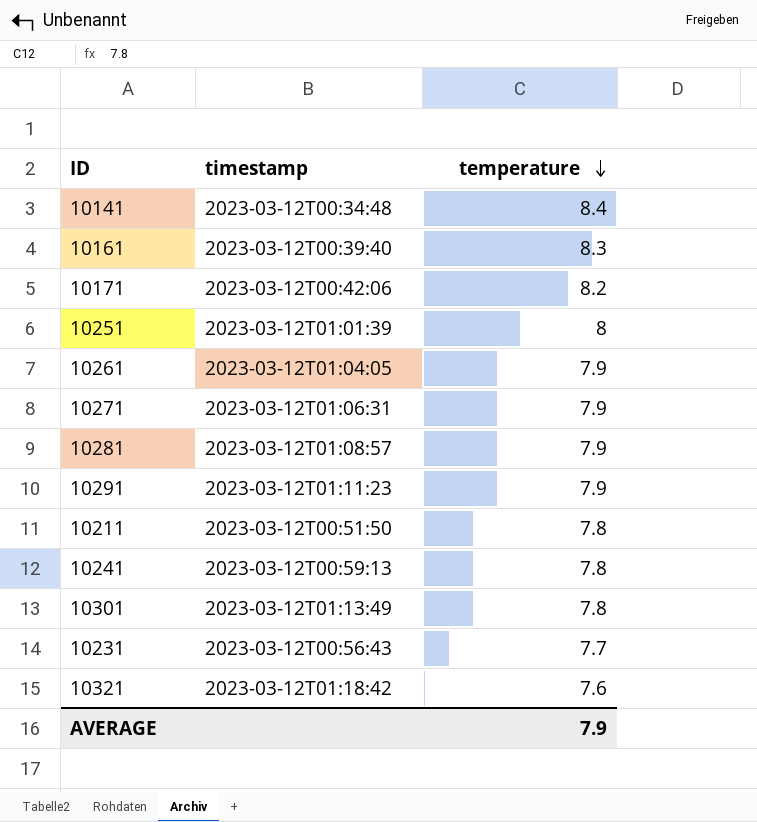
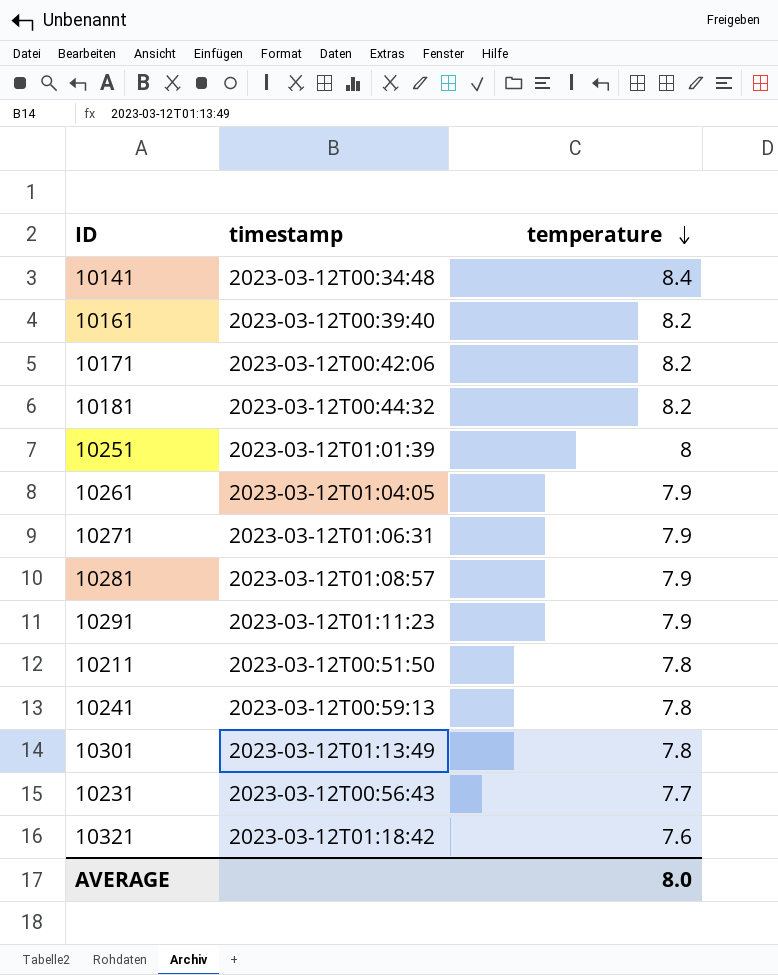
10161 | temperature: 8.3 -> 8.2
row 10181: none -> 2023-03-12T00:44:32 | 8.2
AVERAGE | temperature: 7.9 -> 8.0

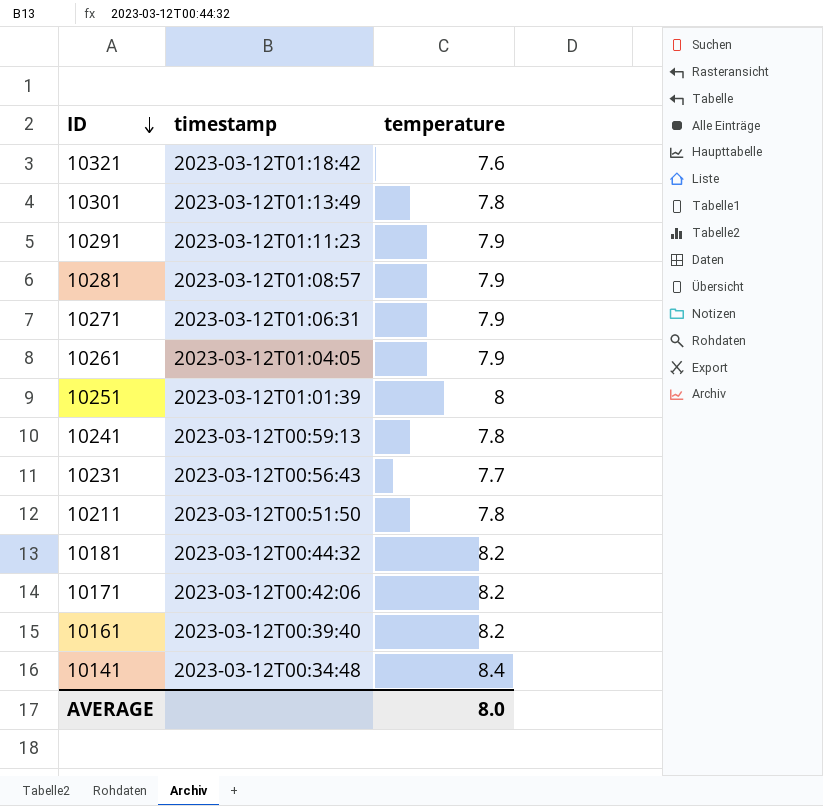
row order: temperature descending -> ID descending

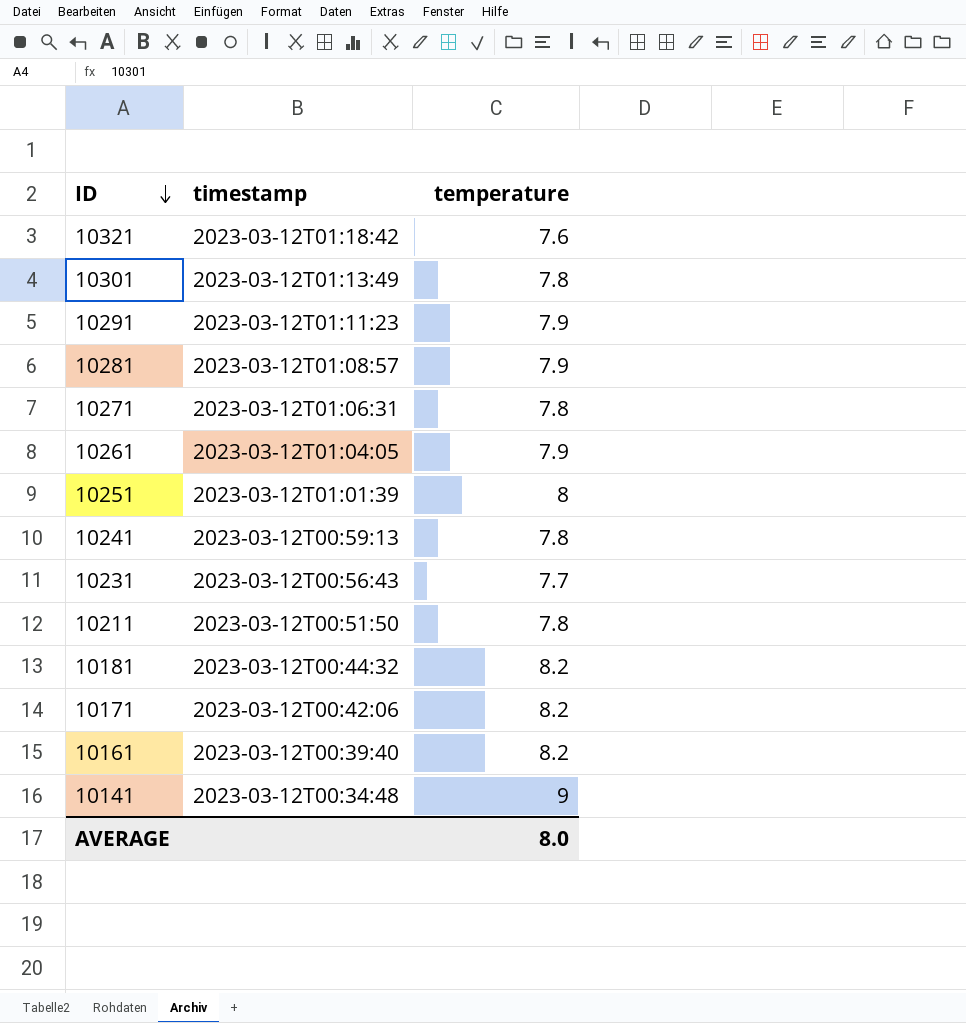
10271 | temperature: 7.9 -> 7.8
10141 | temperature: 8.4 -> 9

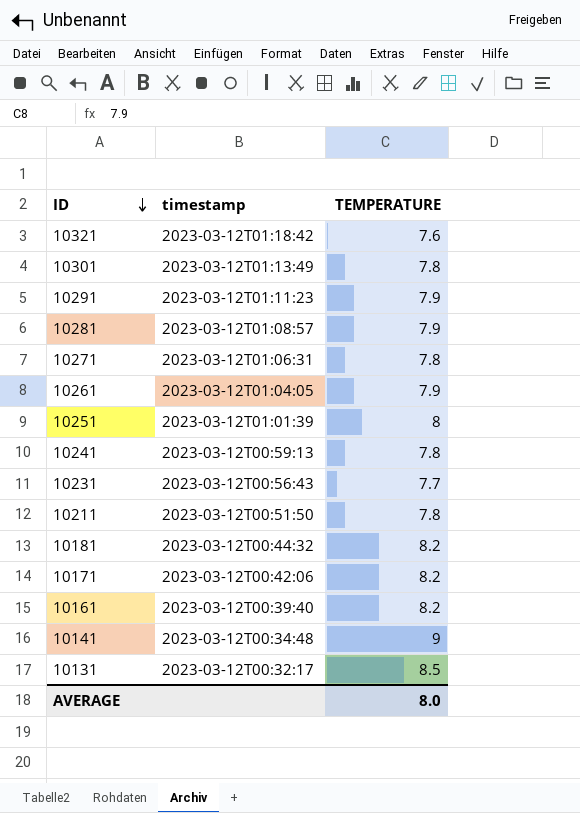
column name: temperature -> TEMPERATURE
row 10131: none -> 2023-03-12T00:32:17 | 8.5

